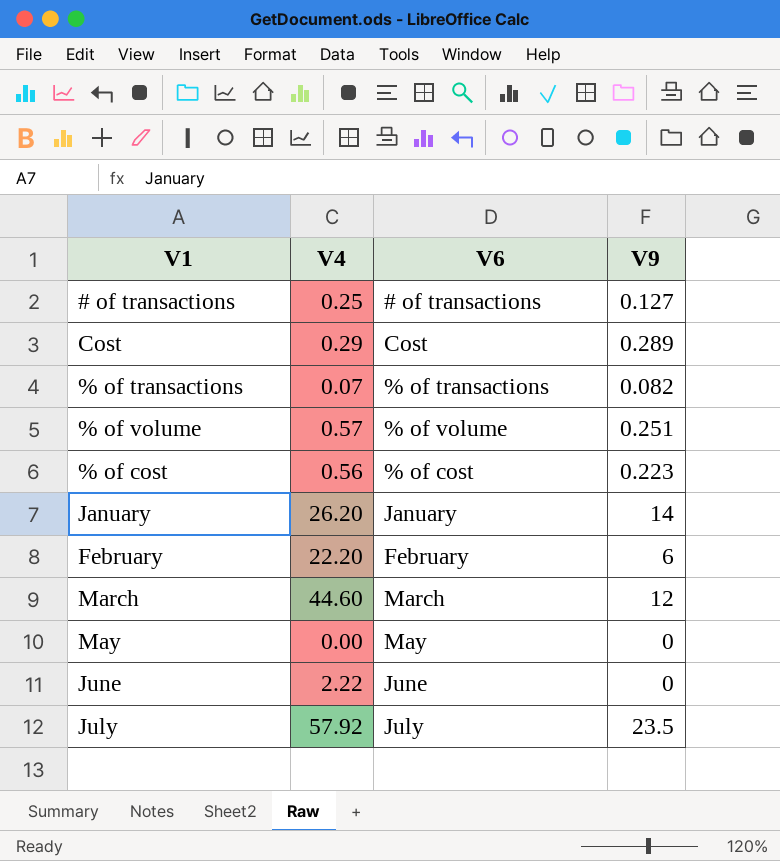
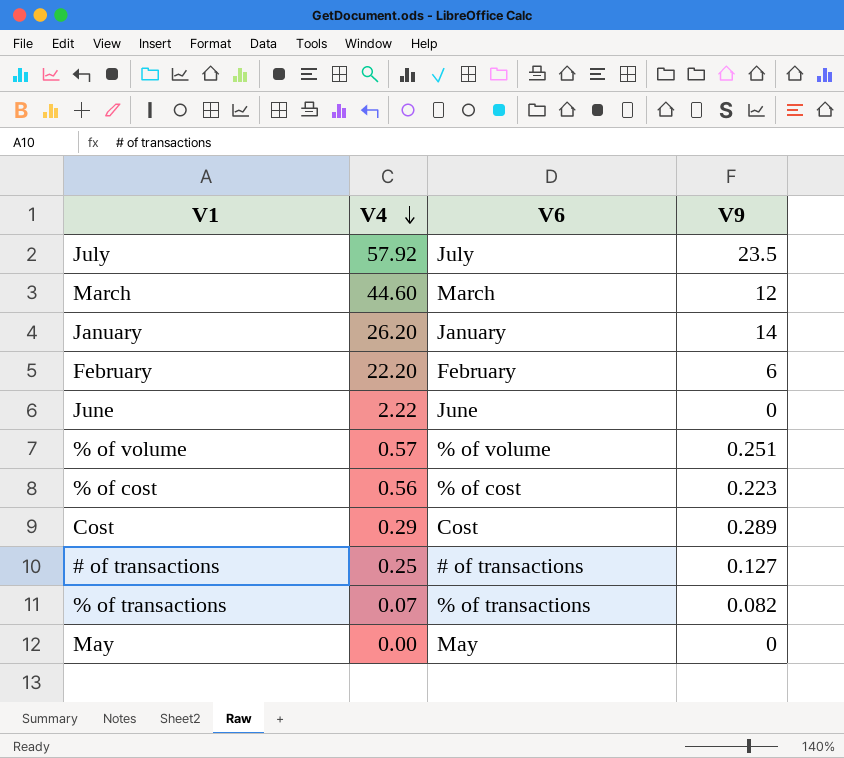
row order: none -> V4 descending

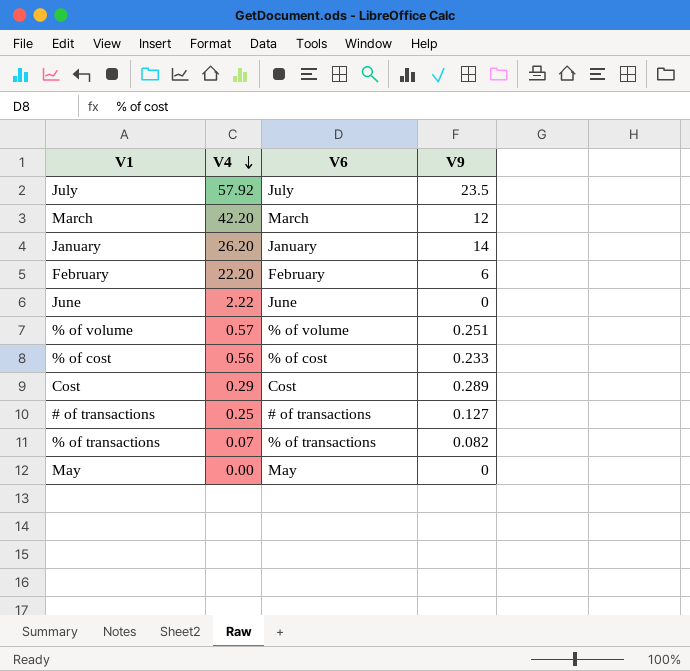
March | V4: 44.60 -> 42.20
% of cost | V9: 0.223 -> 0.233

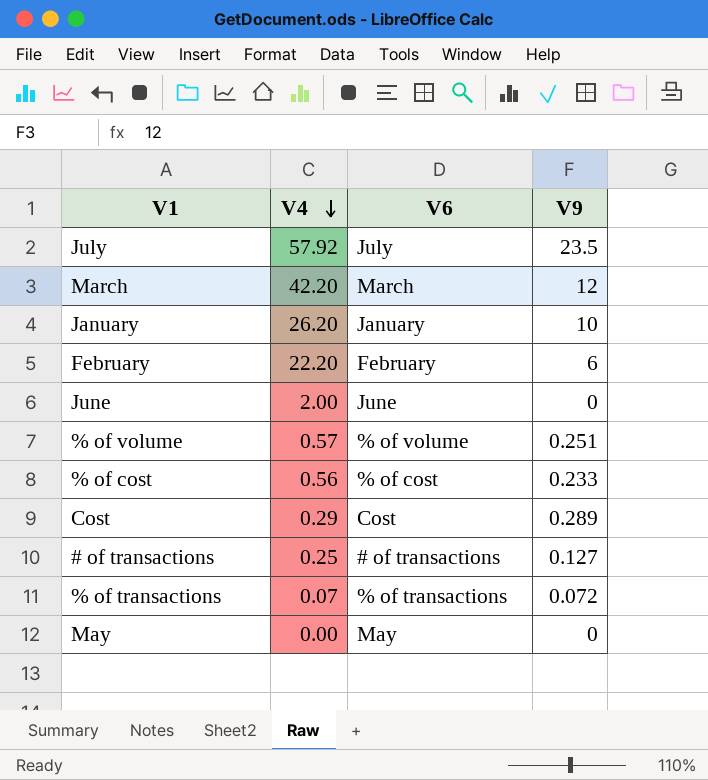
January | V9: 14 -> 10
June | V4: 2.22 -> 2.00
% of transactions | V9: 0.082 -> 0.072

